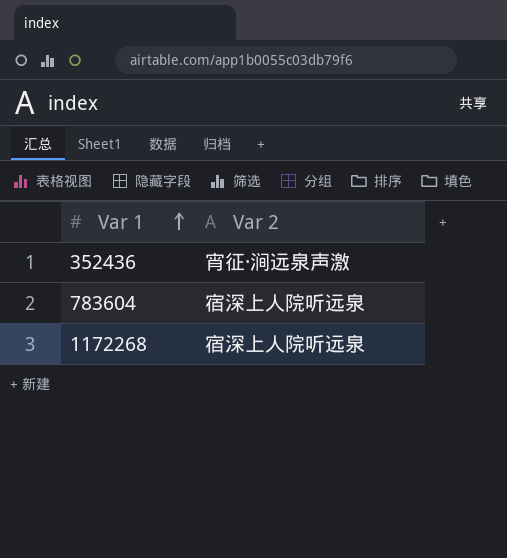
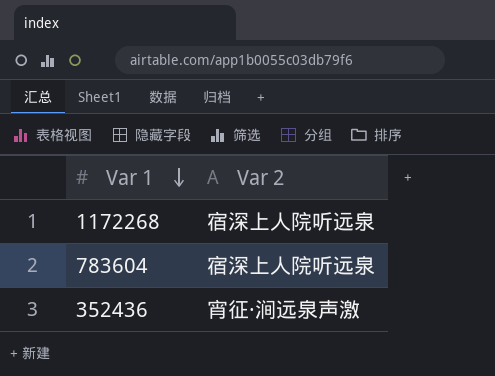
row order: Var 1 ascending -> Var 1 descending

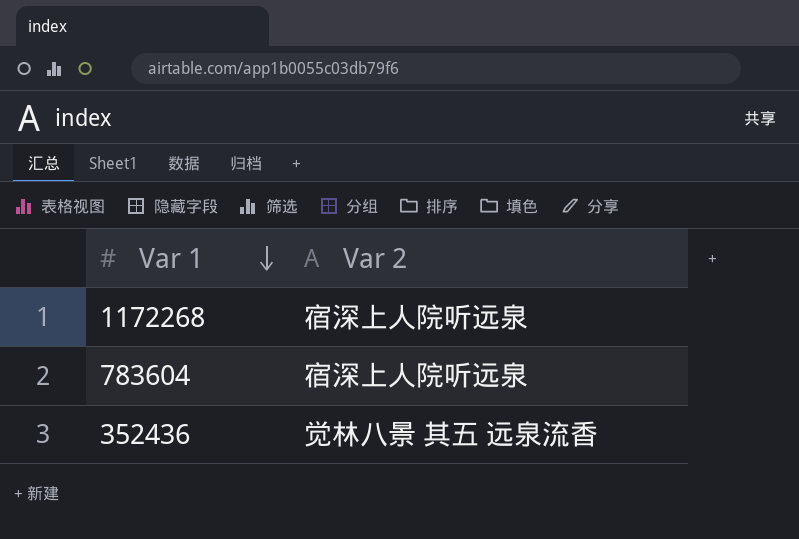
352436 | Var 2: 宵征·涧远泉声激 -> 觉林八景 其五 远泉流香

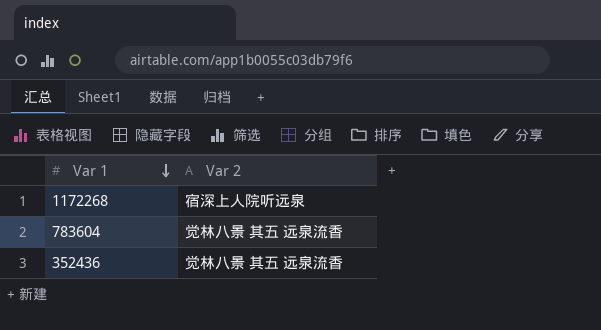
783604 | Var 2: 宿深上人院听远泉 -> 觉林八景 其五 远泉流香

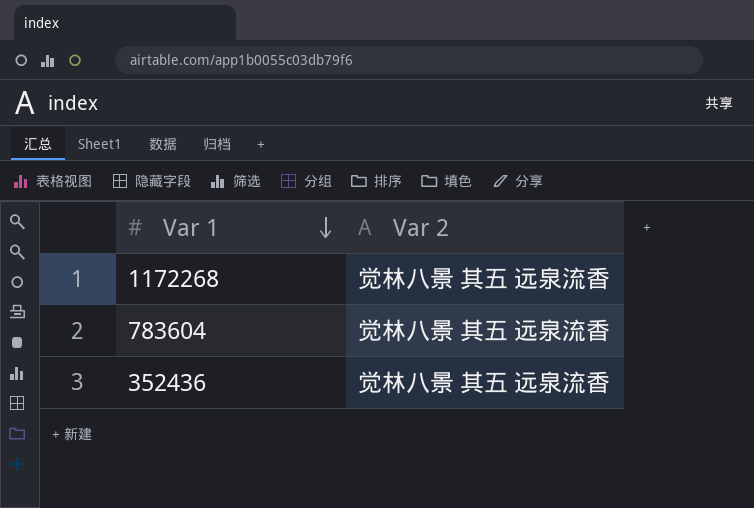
1172268 | Var 2: 宿深上人院听远泉 -> 觉林八景 其五 远泉流香

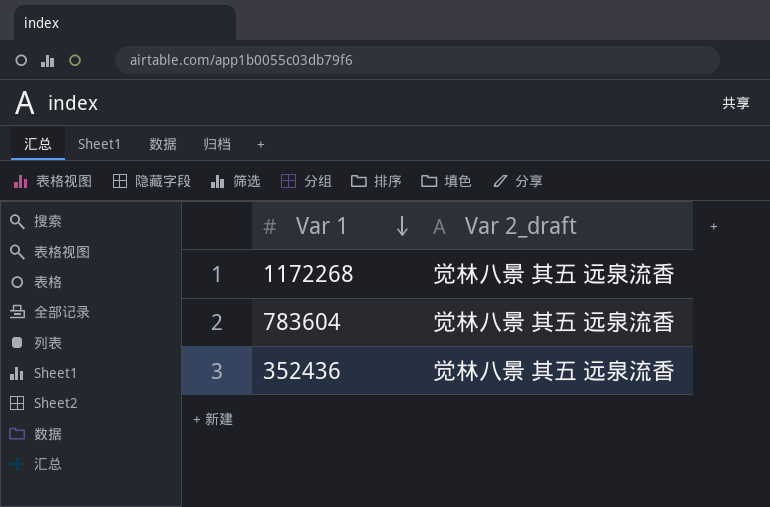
column name: Var 2 -> Var 2_draft

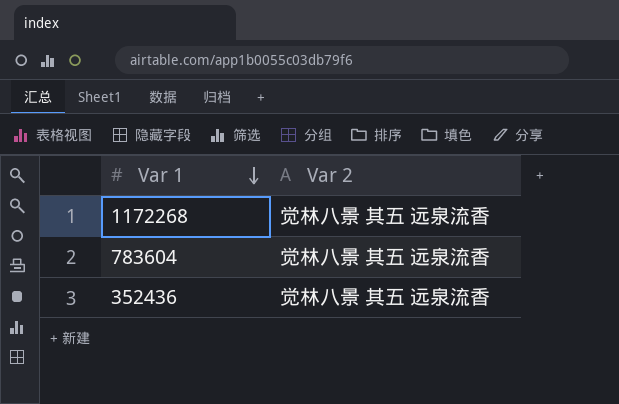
column name: Var 2_draft -> Var 2

